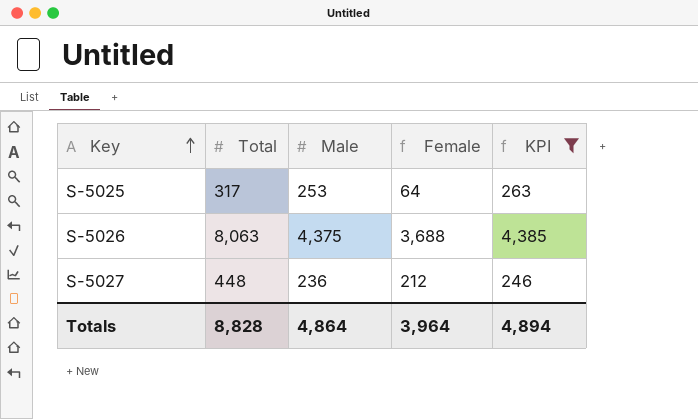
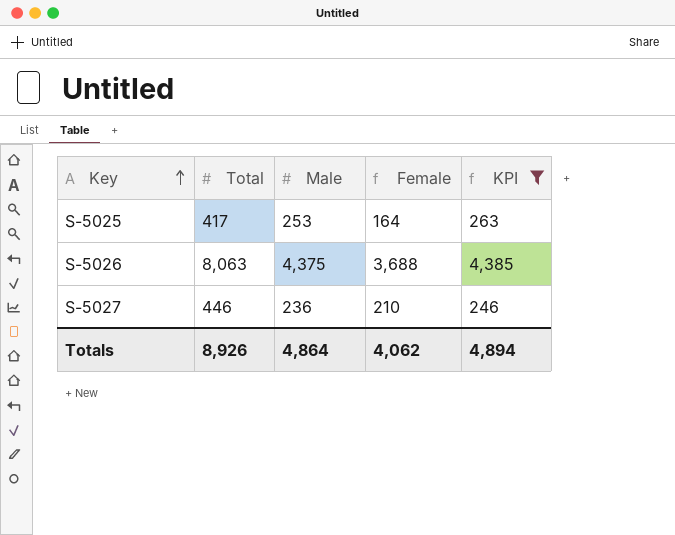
S-5025 | Total: 317 -> 417
S-5025 | Female: 64 -> 164
S-5027 | Total: 448 -> 446
S-5027 | Female: 212 -> 210
Totals | Total: 8,828 -> 8,926
Totals | Female: 3,964 -> 4,062

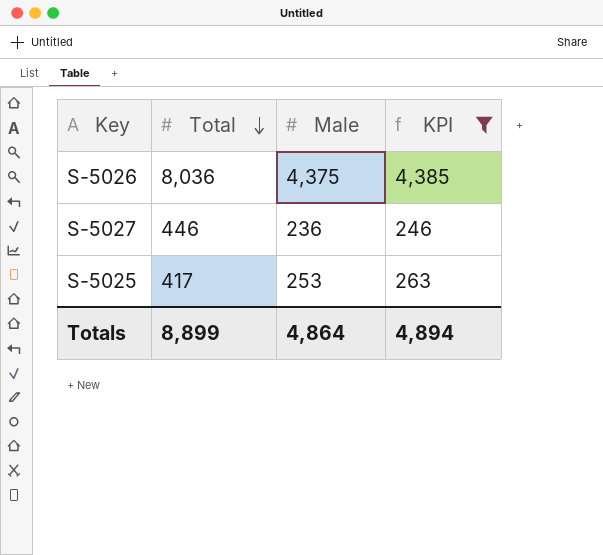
row order: Key ascending -> Total descending
column Female | formula: [Total] - [Male] -> none
S-5026 | Total: 8,063 -> 8,036
Totals | Total: 8,926 -> 8,899

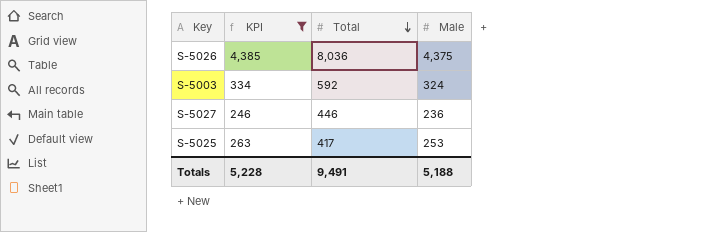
column KPI | position: 4 -> 2
row S-5003: none -> 334 | 592 | 324
Totals | KPI: 4,894 -> 5,228
Totals | Total: 8,899 -> 9,491
Totals | Male: 4,864 -> 5,188

